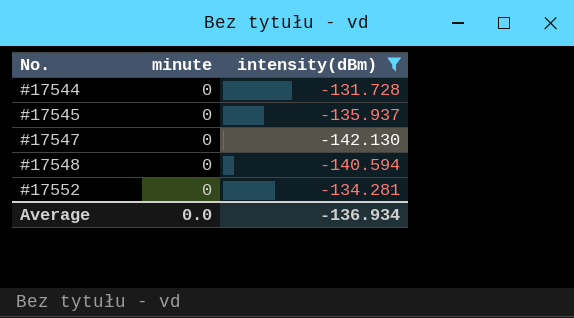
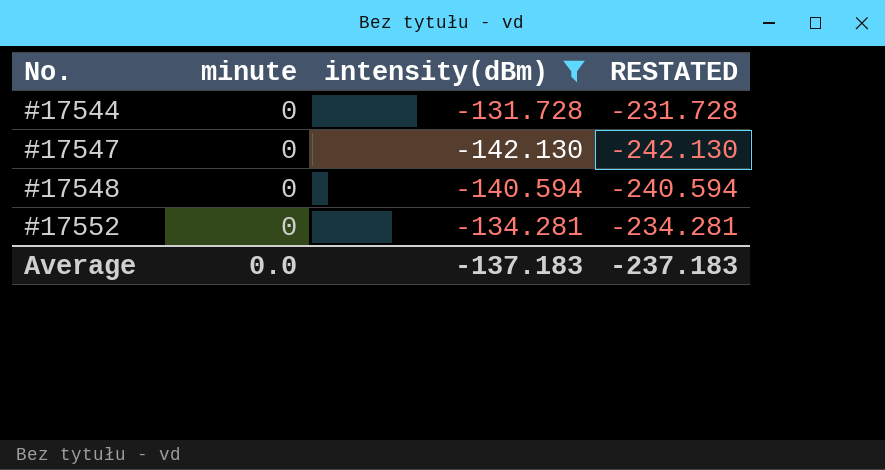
column RESTATED | formula: none -> [intensity(dBm)] - 100
row #17545: 0 | -135.937 -> none
Average | intensity(dBm): -136.934 -> -137.183

